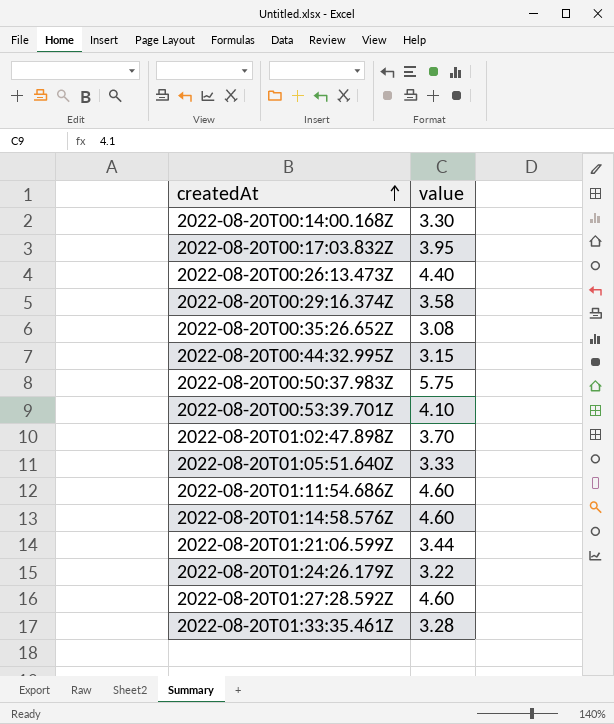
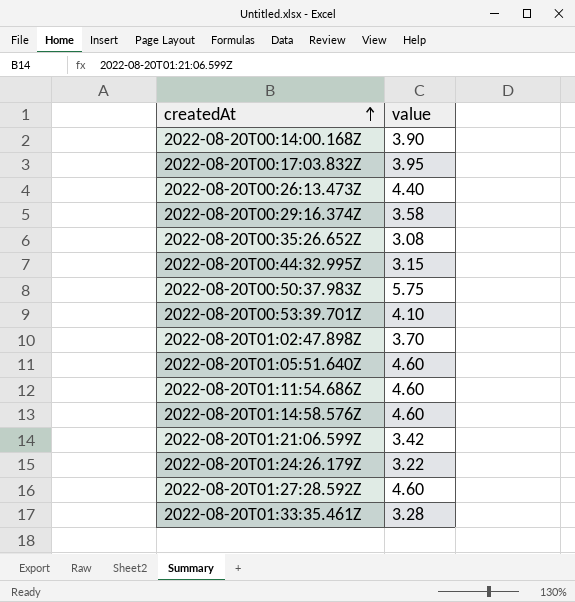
2022-08-20T00:14:00.168Z | value: 3.30 -> 3.90
2022-08-20T01:05:51.640Z | value: 3.33 -> 4.60
2022-08-20T01:21:06.599Z | value: 3.44 -> 3.42

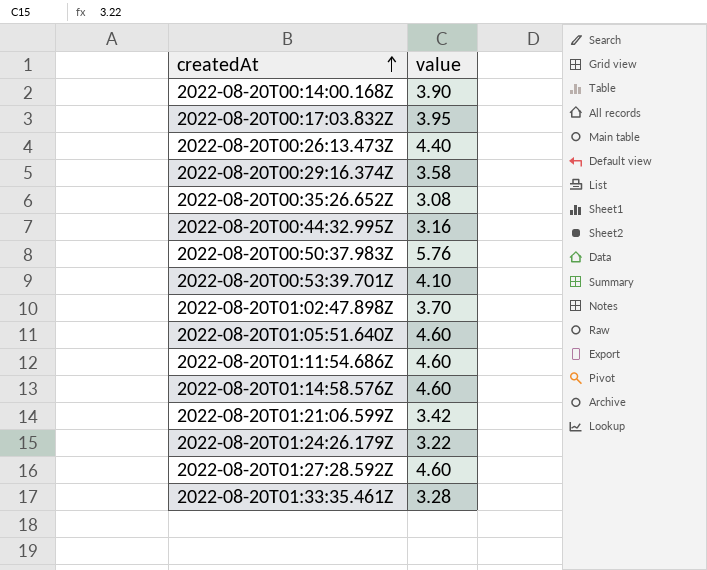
2022-08-20T00:44:32.995Z | value: 3.15 -> 3.16
2022-08-20T00:50:37.983Z | value: 5.75 -> 5.76

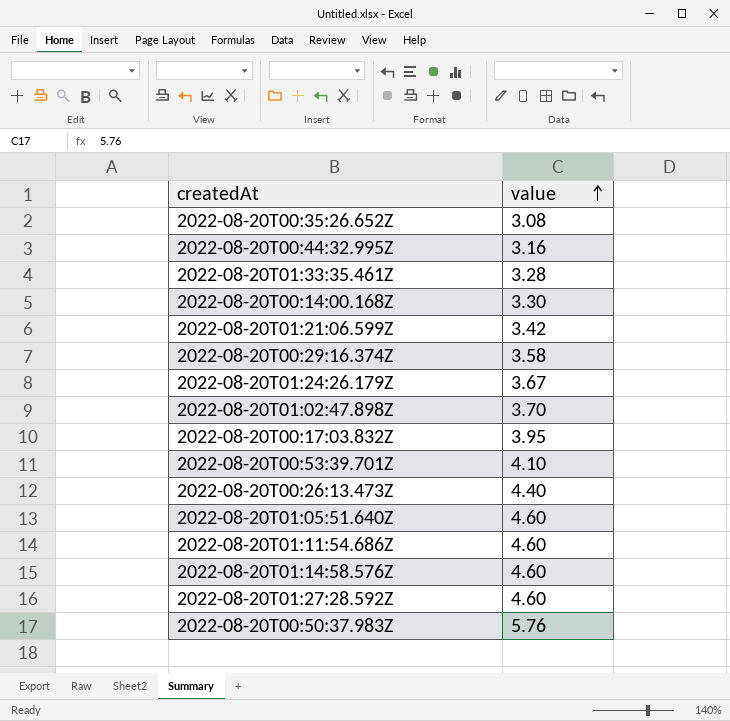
row order: createdAt ascending -> value ascending
2022-08-20T00:14:00.168Z | value: 3.90 -> 3.30
2022-08-20T01:24:26.179Z | value: 3.22 -> 3.67

